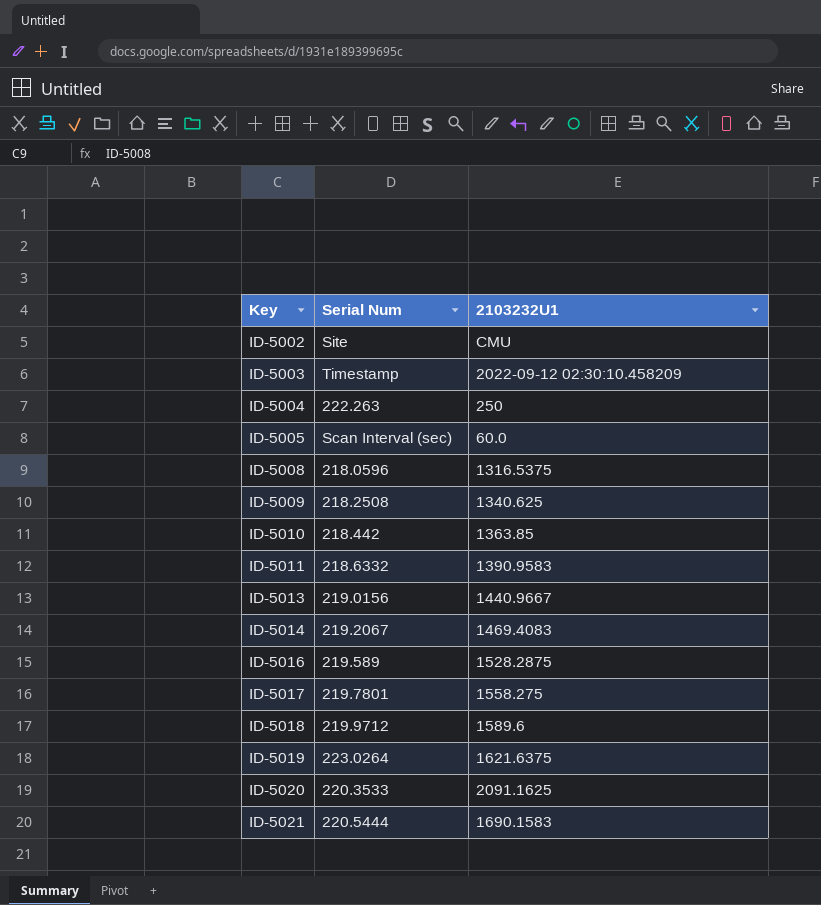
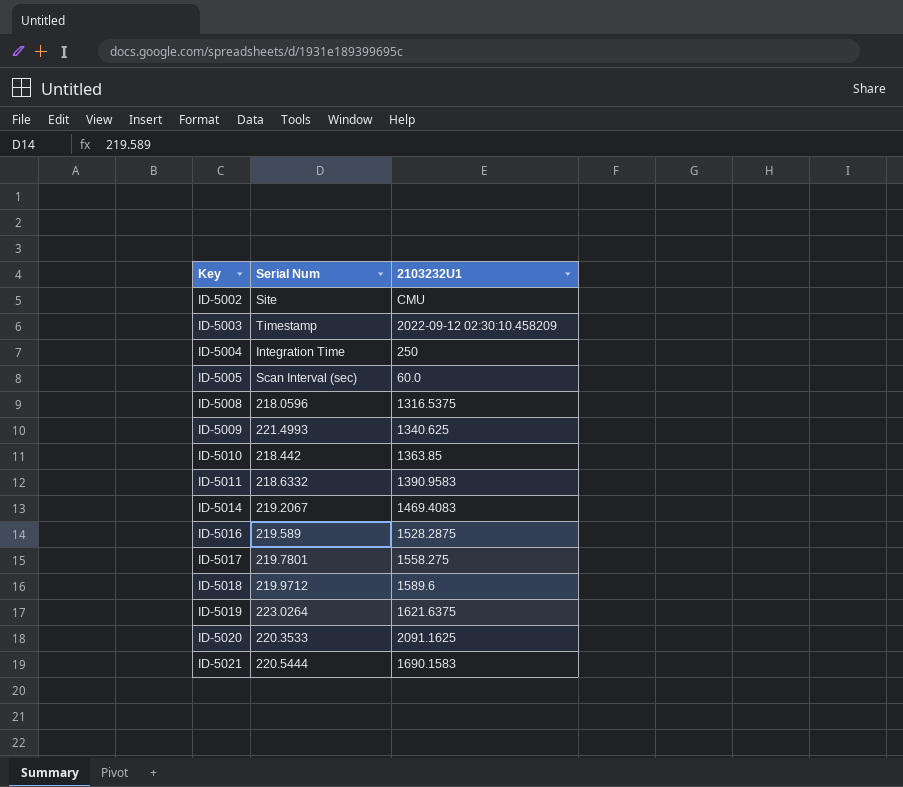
row ID-5013: 219.0156 | 1440.9667 -> none
ID-5004 | Serial Num: 222.263 -> Integration Time
ID-5009 | Serial Num: 218.2508 -> 221.4993

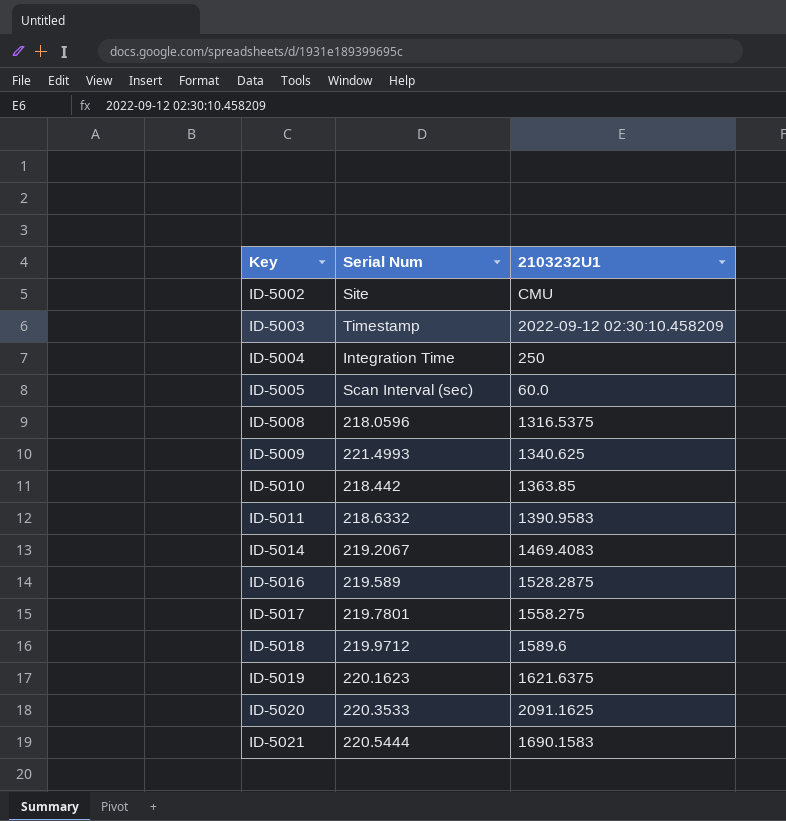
ID-5019 | Serial Num: 223.0264 -> 220.1623

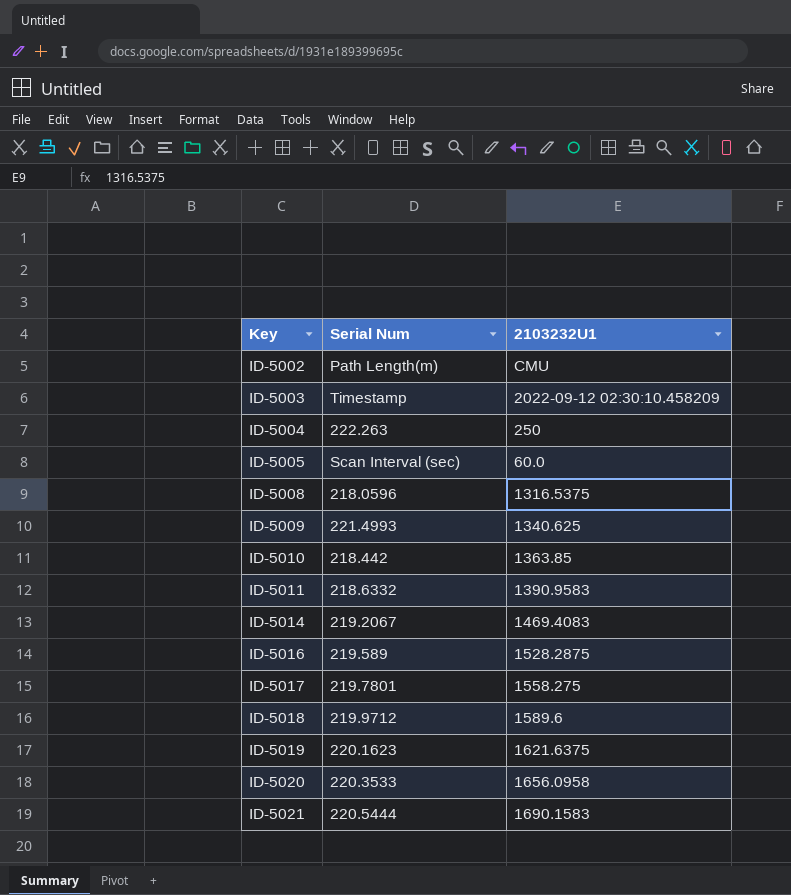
ID-5002 | Serial Num: Site -> Path Length(m)
ID-5004 | Serial Num: Integration Time -> 222.263
ID-5020 | 2103232U1: 2091.1625 -> 1656.0958

